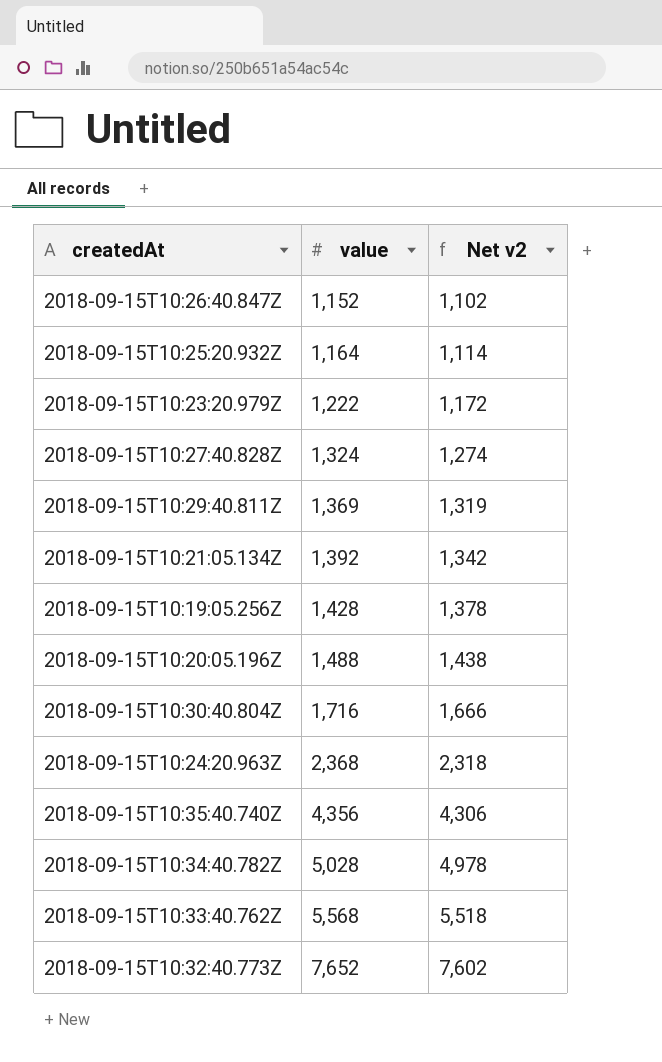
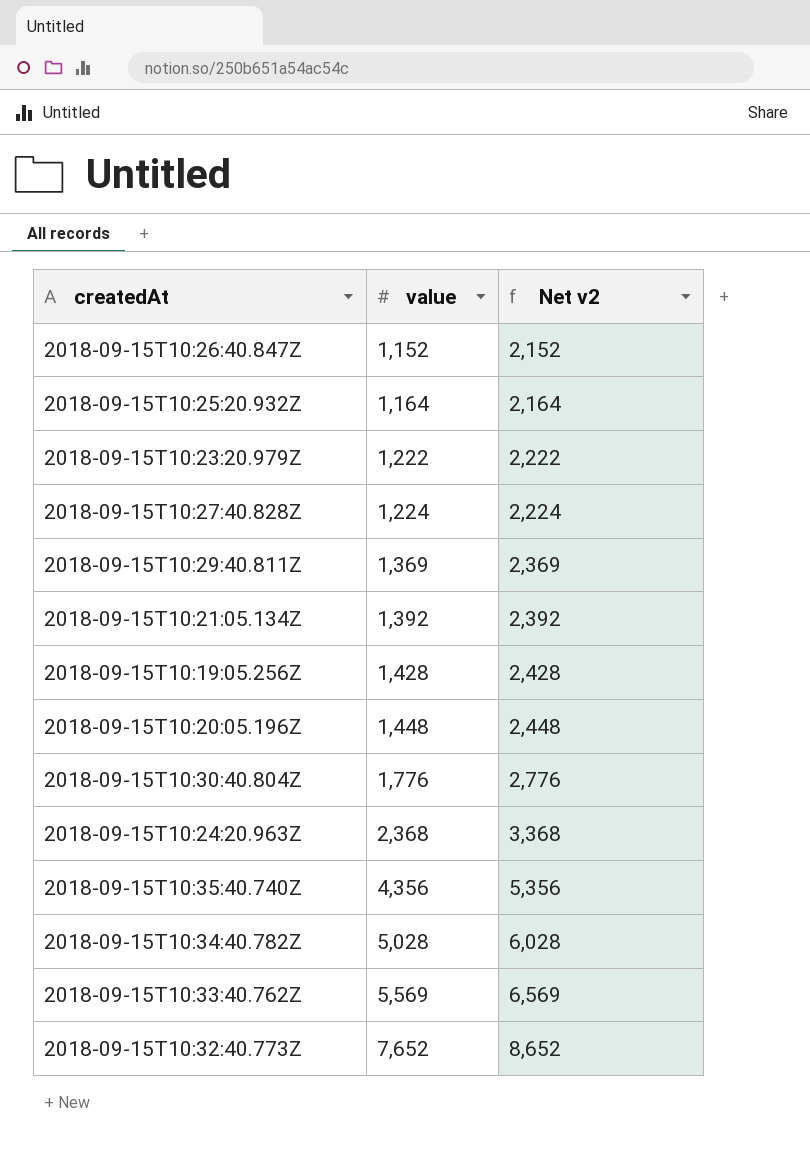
column Net v2 | formula: [value] - 50 -> [value] + 1000
2018-09-15T10:27:40.828Z | value: 1,324 -> 1,224
2018-09-15T10:20:05.196Z | value: 1,488 -> 1,448
2018-09-15T10:30:40.804Z | value: 1,716 -> 1,776
2018-09-15T10:33:40.762Z | value: 5,568 -> 5,569

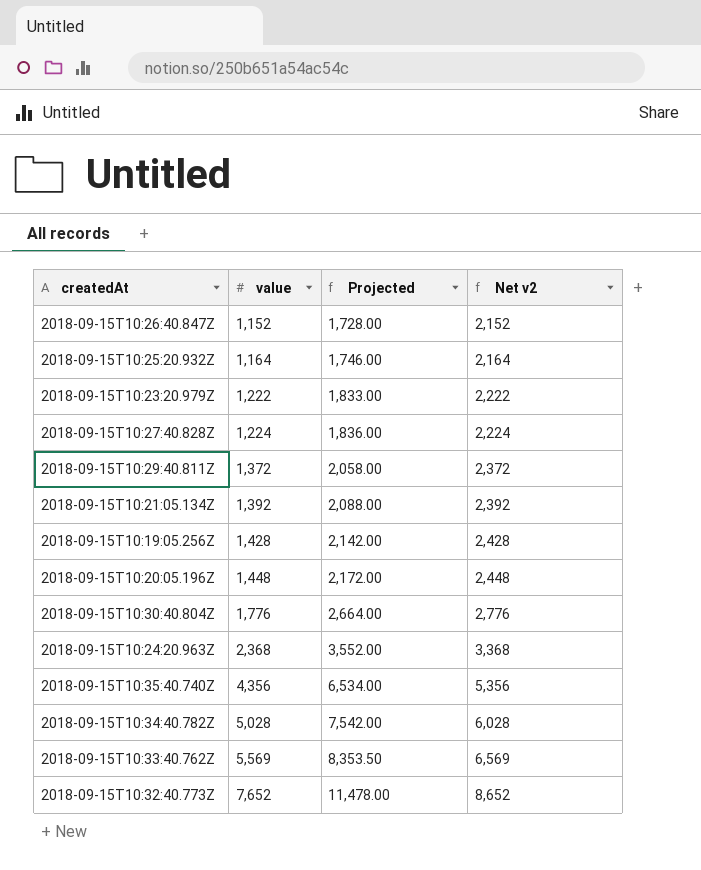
column Projected | formula: none -> [value] * 1.5
2018-09-15T10:29:40.811Z | value: 1,369 -> 1,372
2018-09-15T10:29:40.811Z | Net v2: 2,369 -> 2,372

